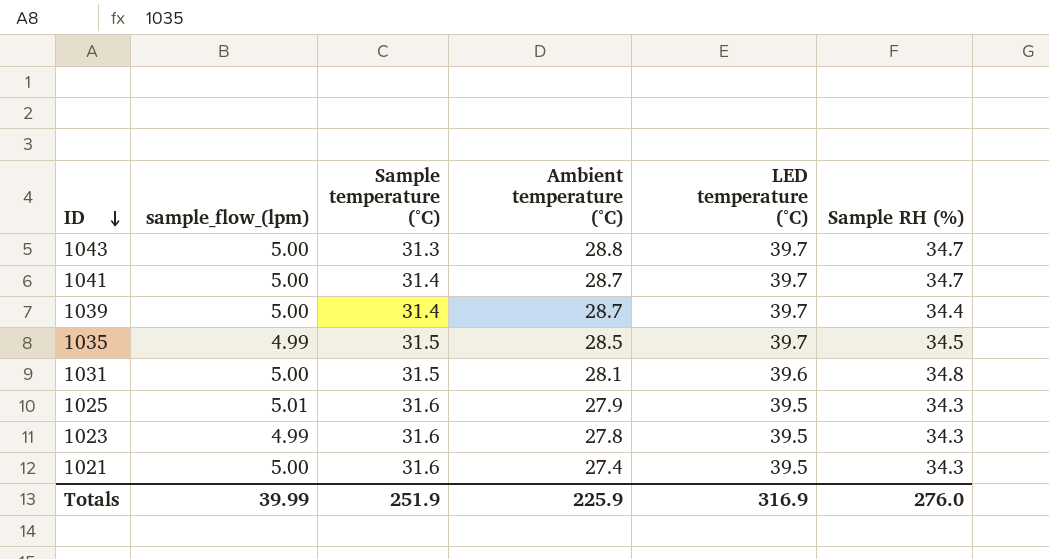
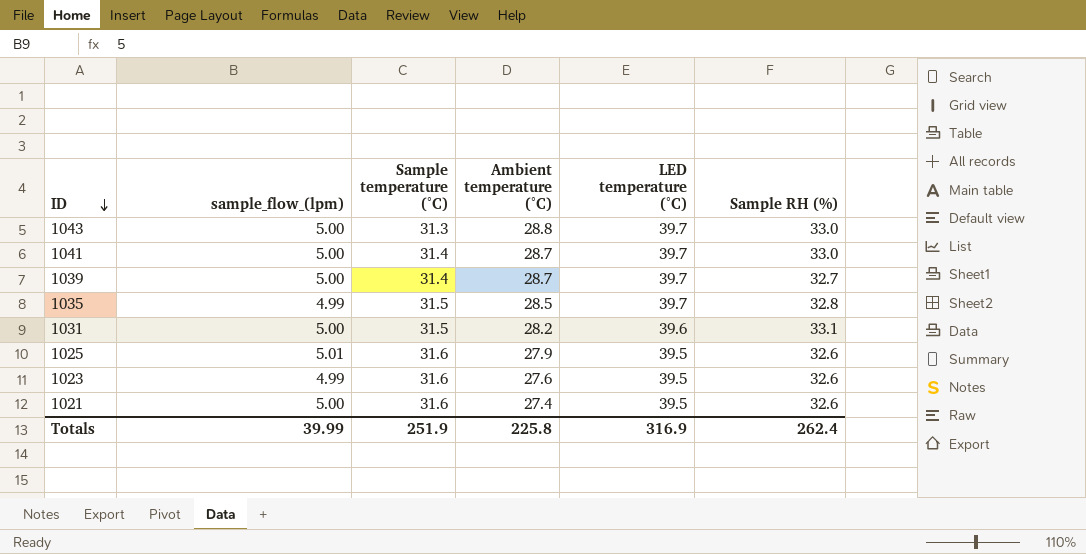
1043 | Sample RH (%): 34.7 -> 33.0
1041 | Sample RH (%): 34.7 -> 33.0
1039 | Sample RH (%): 34.4 -> 32.7
1035 | Sample RH (%): 34.5 -> 32.8
1031 | Ambient temperature (°C): 28.1 -> 28.2
1031 | Sample RH (%): 34.8 -> 33.1
1025 | Sample RH (%): 34.3 -> 32.6
1023 | Ambient temperature (°C): 27.8 -> 27.6
1023 | Sample RH (%): 34.3 -> 32.6
1021 | Sample RH (%): 34.3 -> 32.6
Totals | Ambient temperature (°C): 225.9 -> 225.8
Totals | Sample RH (%): 276.0 -> 262.4

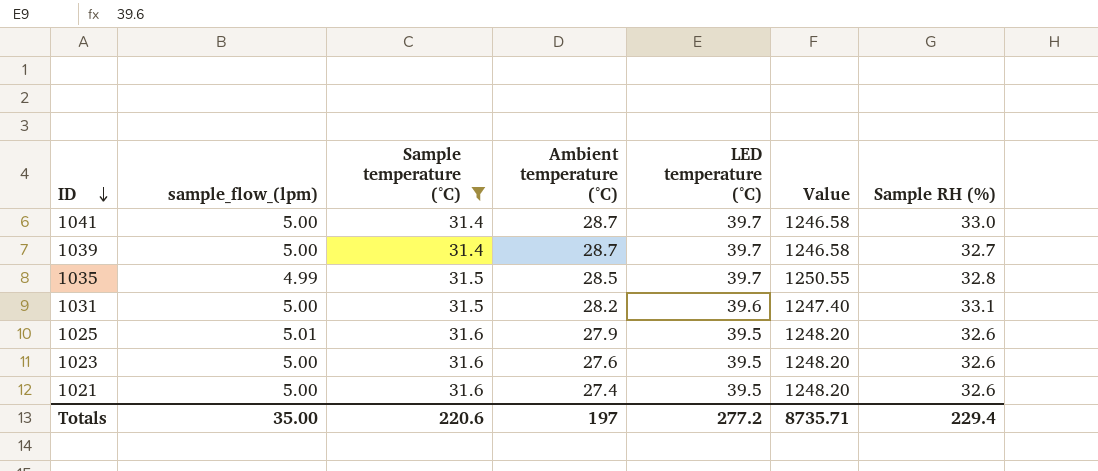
filter: none -> Sample temperature (°C) != 31.3
column Value | formula: none -> [Sample temperature (°C)] * [LED temperature (°C)]
1023 | sample_flow_(lpm): 4.99 -> 5.00
Totals | sample_flow_(lpm): 39.99 -> 35.00
Totals | Sample temperature (°C): 251.9 -> 220.6
Totals | Ambient temperature (°C): 225.8 -> 197
Totals | LED temperature (°C): 316.9 -> 277.2
Totals | Sample RH (%): 262.4 -> 229.4

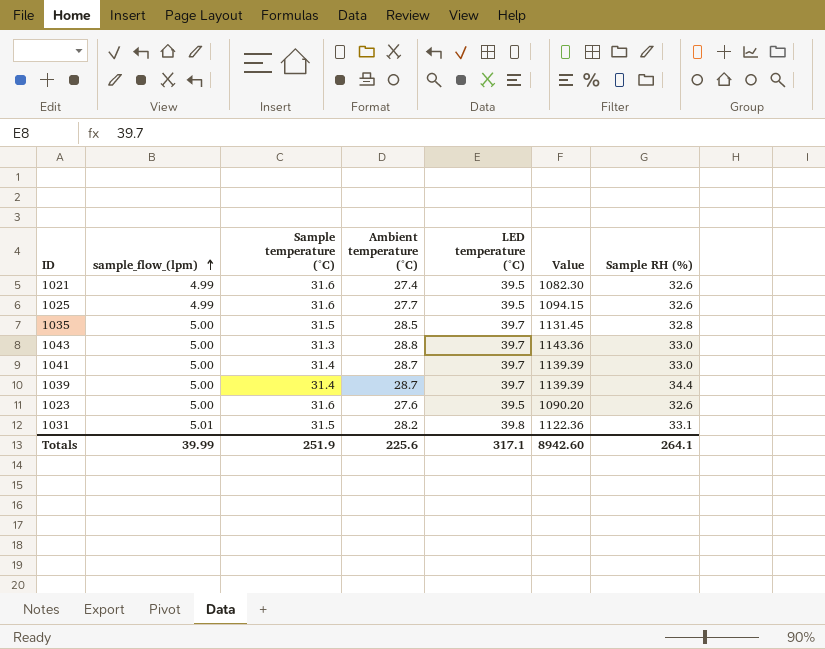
filter: Sample temperature (°C) != 31.3 -> none
row order: ID descending -> sample_flow_(lpm) ascending
column Value | formula: [Sample temperature (°C)] * [LED temperature (°C)] -> [Ambient temperature (°C)] * [LED temperature (°C)]
1021 | sample_flow_(lpm): 5.00 -> 4.99
1025 | sample_flow_(lpm): 5.01 -> 4.99
1025 | Ambient temperature (°C): 27.9 -> 27.7
1035 | sample_flow_(lpm): 4.99 -> 5.00
1039 | Sample RH (%): 32.7 -> 34.4
1031 | sample_flow_(lpm): 5.00 -> 5.01
1031 | LED temperature (°C): 39.6 -> 39.8
Totals | sample_flow_(lpm): 35.00 -> 39.99
Totals | Sample temperature (°C): 220.6 -> 251.9
Totals | Ambient temperature (°C): 197 -> 225.6
Totals | LED temperature (°C): 277.2 -> 317.1
Totals | Value: 8735.71 -> 8942.60
Totals | Sample RH (%): 229.4 -> 264.1

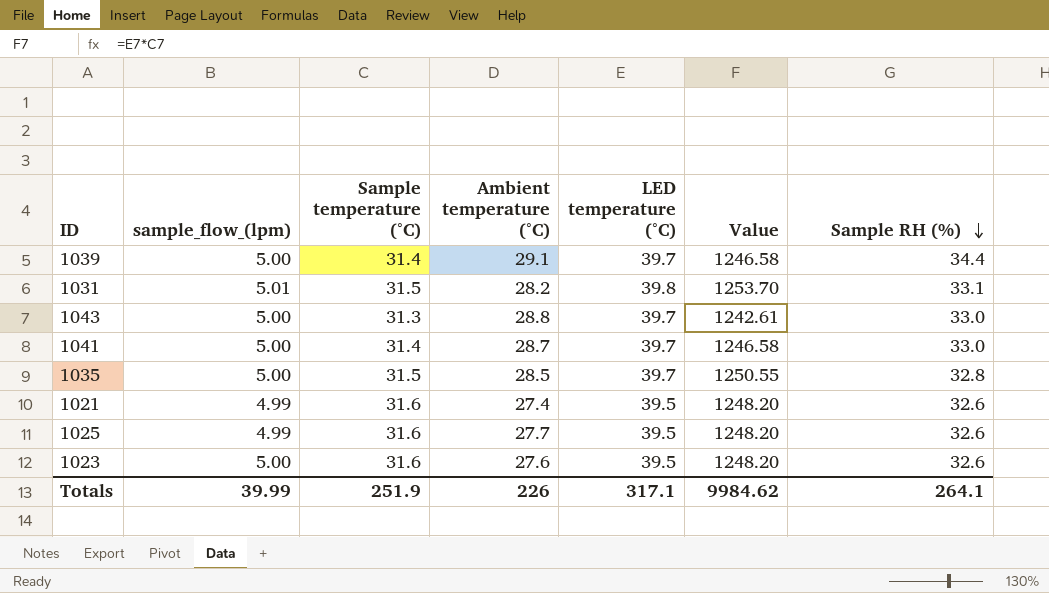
row order: sample_flow_(lpm) ascending -> Sample RH (%) descending
column Value | formula: [Ambient temperature (°C)] * [LED temperature (°C)] -> [Sample temperature (°C)] * [LED temperature (°C)]
1039 | Ambient temperature (°C): 28.7 -> 29.1
Totals | Ambient temperature (°C): 225.6 -> 226
Totals | Value: 8942.60 -> 9984.62

